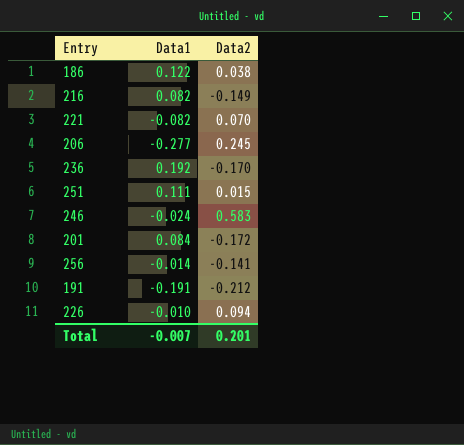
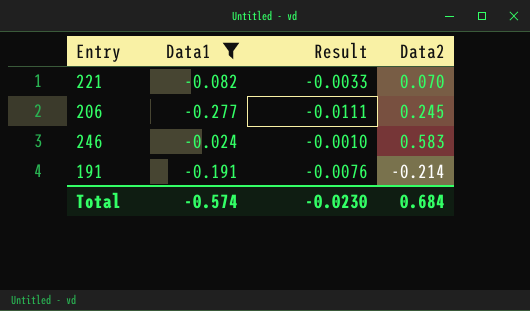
filter: none -> Data1 <= -0.024
column Result | formula: none -> [Data1] * 0.04
191 | Data2: -0.212 -> -0.214
Total | Data1: -0.007 -> -0.574
Total | Data2: 0.201 -> 0.684

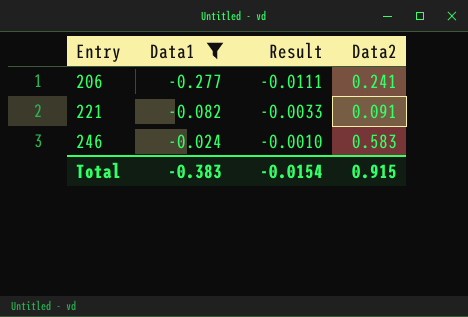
row order: none -> Entry ascending
row 191: -0.191 | -0.0076 | -0.214 -> none
206 | Data2: 0.245 -> 0.241
221 | Data2: 0.070 -> 0.091
Total | Data1: -0.574 -> -0.383
Total | Result: -0.0230 -> -0.0154
Total | Data2: 0.684 -> 0.915

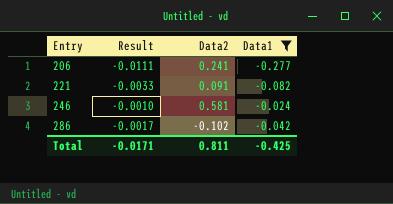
column Data1 | position: 2 -> 4
246 | Data2: 0.583 -> 0.581
row 286: none -> -0.0017 | -0.102 | -0.042
Total | Result: -0.0154 -> -0.0171
Total | Data2: 0.915 -> 0.811
Total | Data1: -0.383 -> -0.425

